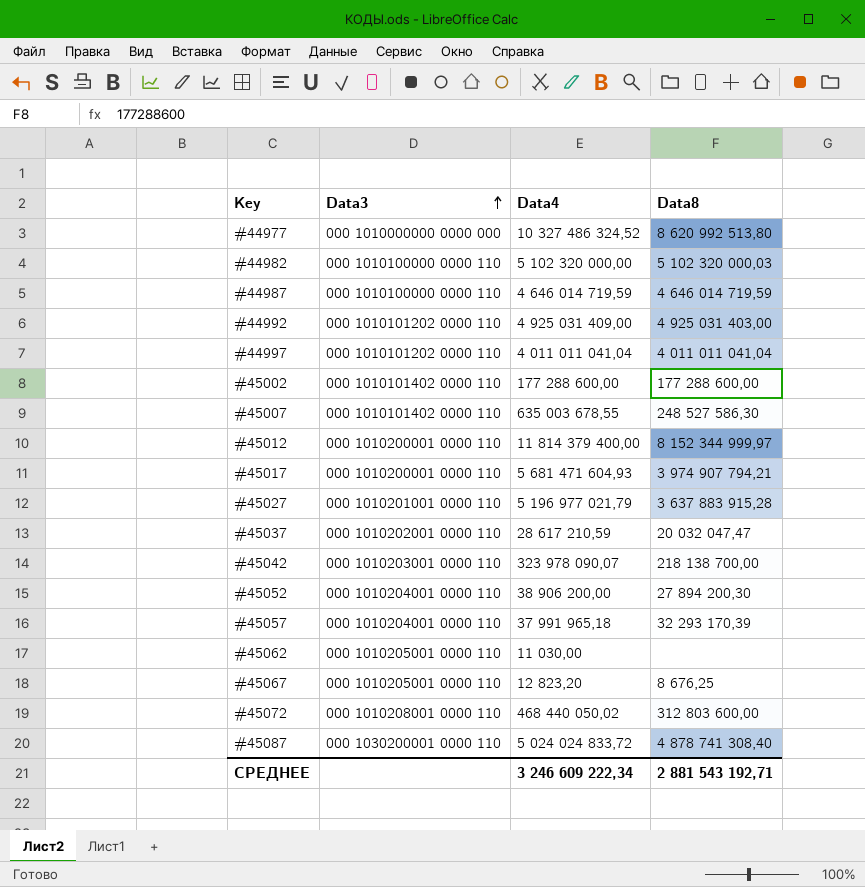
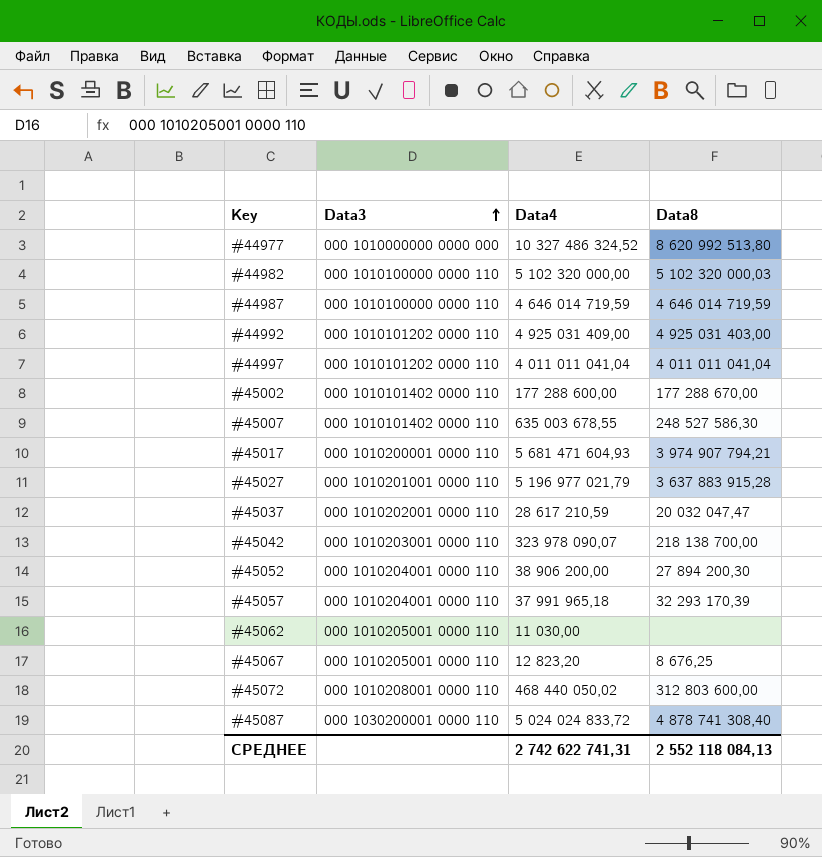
row #45012: 000 1010200001 0000 110 | 11 814 379 400,00 | 8 152 344 999,97 -> none
#45002 | Data8: 177 288 600,00 -> 177 288 670,00
СРЕДНЕЕ | Data4: 3 246 609 222,34 -> 2 742 622 741,31
СРЕДНЕЕ | Data8: 2 881 543 192,71 -> 2 552 118 084,13

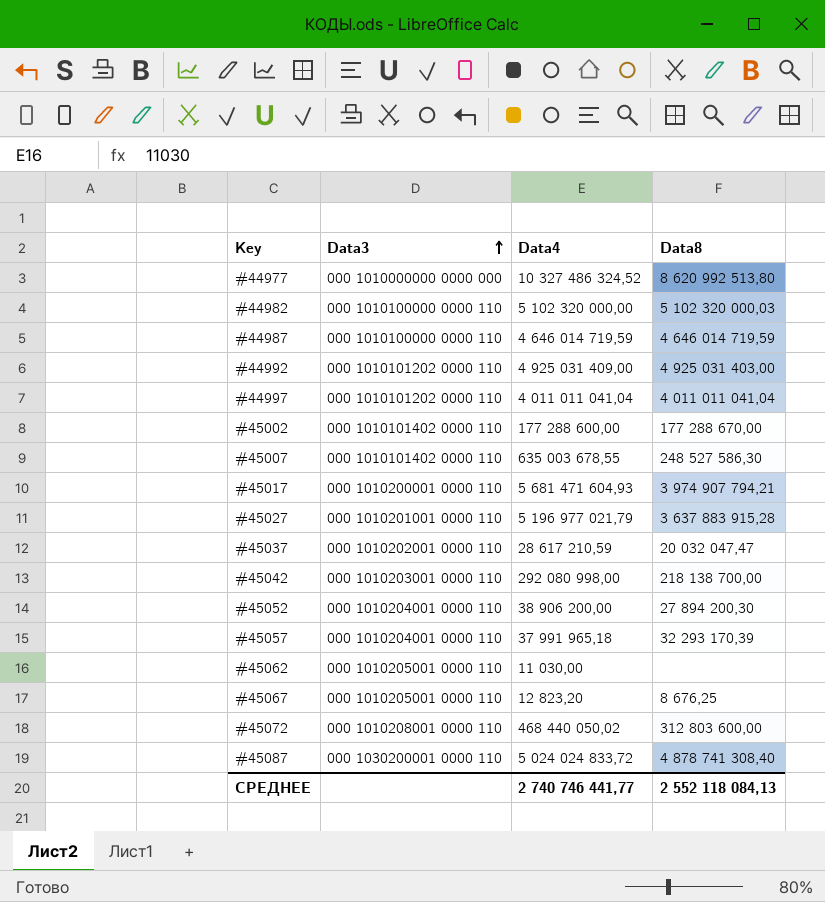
#45042 | Data4: 323 978 090,07 -> 292 080 998,00
СРЕДНЕЕ | Data4: 2 742 622 741,31 -> 2 740 746 441,77

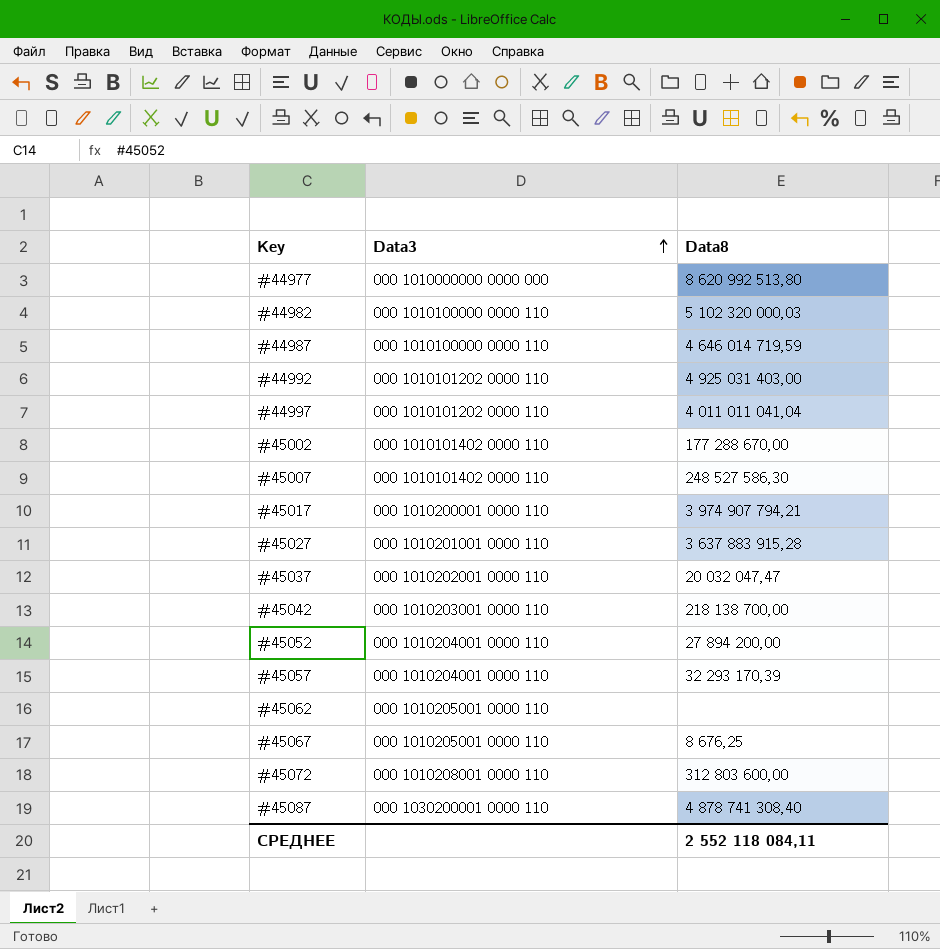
column Data4 | position: 3 -> none
#45052 | Data8: 27 894 200,30 -> 27 894 200,00
СРЕДНЕЕ | Data8: 2 552 118 084,13 -> 2 552 118 084,11

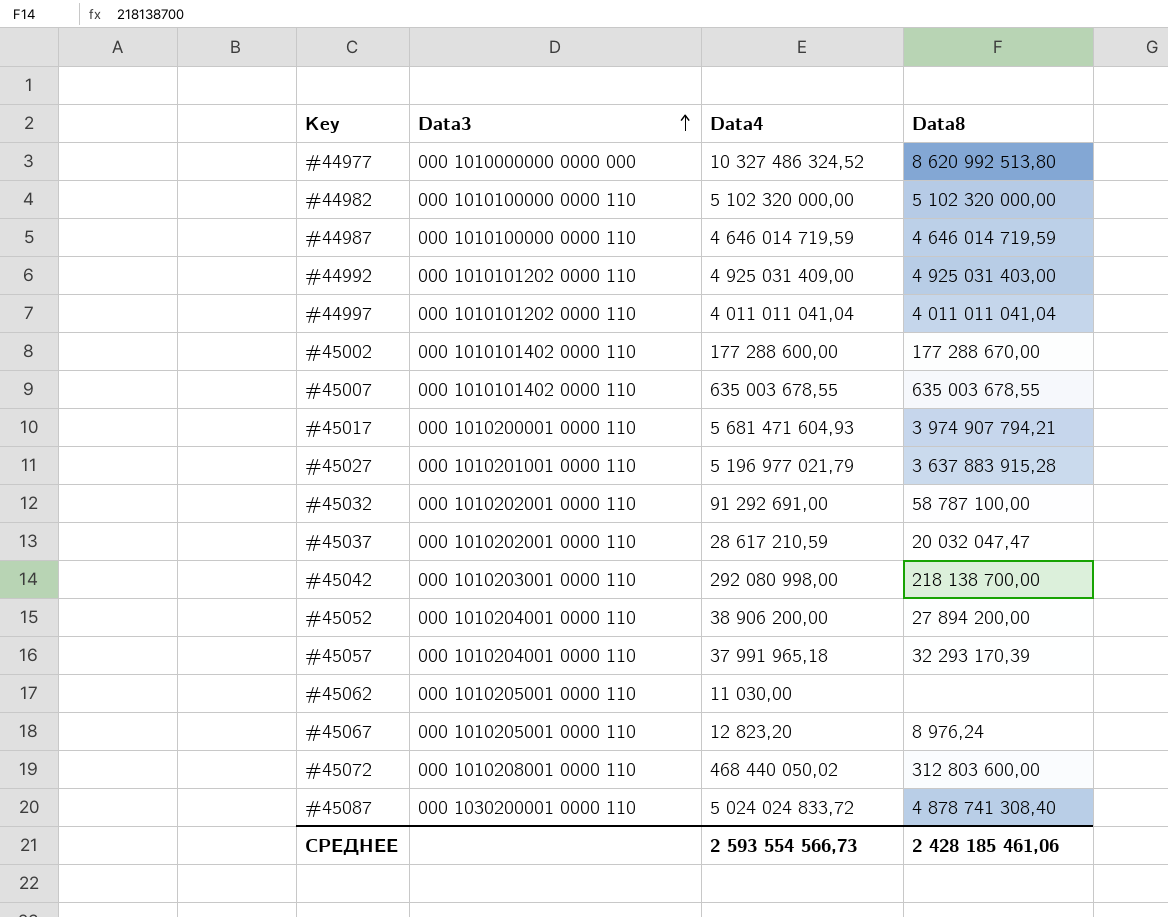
column Data4 | position: none -> 3
#44982 | Data8: 5 102 320 000,03 -> 5 102 320 000,00
#45007 | Data8: 248 527 586,30 -> 635 003 678,55
row #45032: none -> 000 1010202001 0000 110 | 91 292 691,00 | 58 787 100,00
#45067 | Data8: 8 676,25 -> 8 976,24
СРЕДНЕЕ | Data8: 2 552 118 084,11 -> 2 428 185 461,06

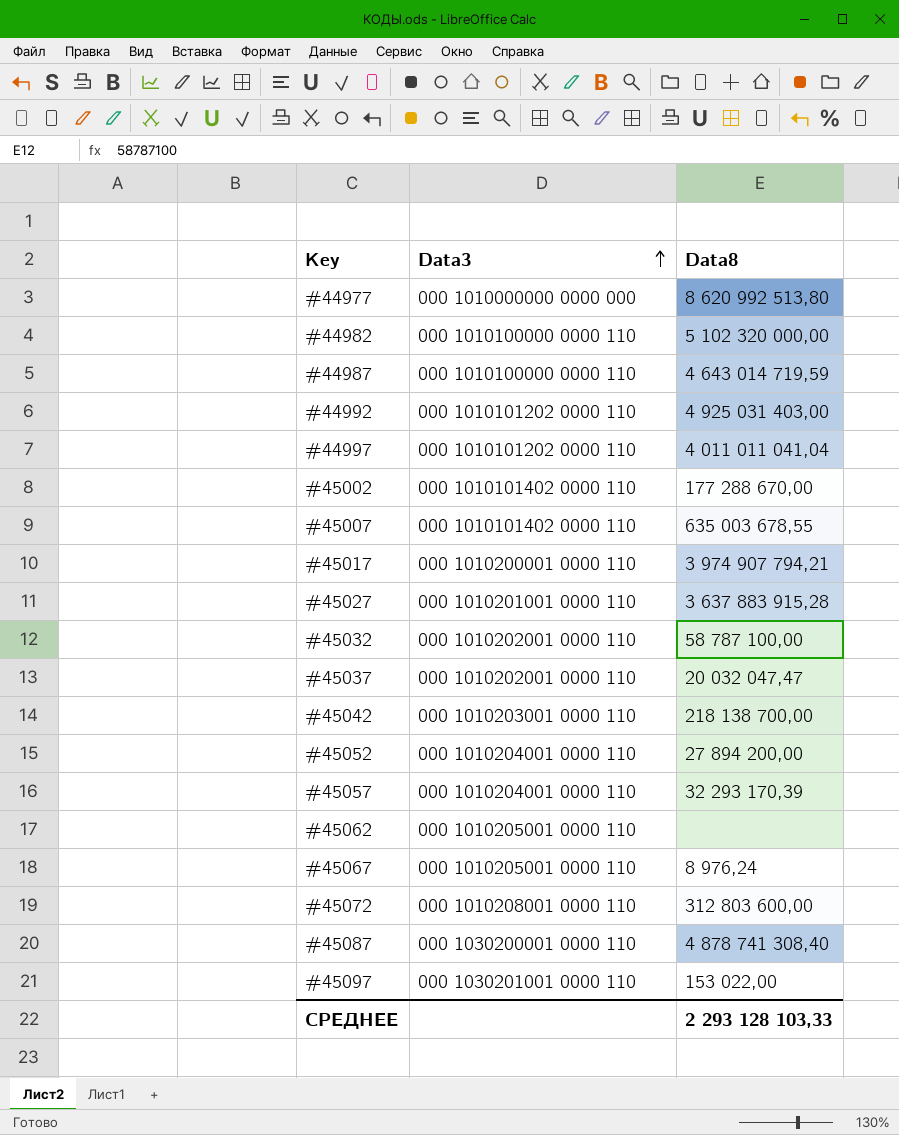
column Data4 | position: 3 -> none
#44987 | Data8: 4 646 014 719,59 -> 4 643 014 719,59
row #45097: none -> 000 1030201001 0000 110 | 153 022,00
СРЕДНЕЕ | Data8: 2 428 185 461,06 -> 2 293 128 103,33

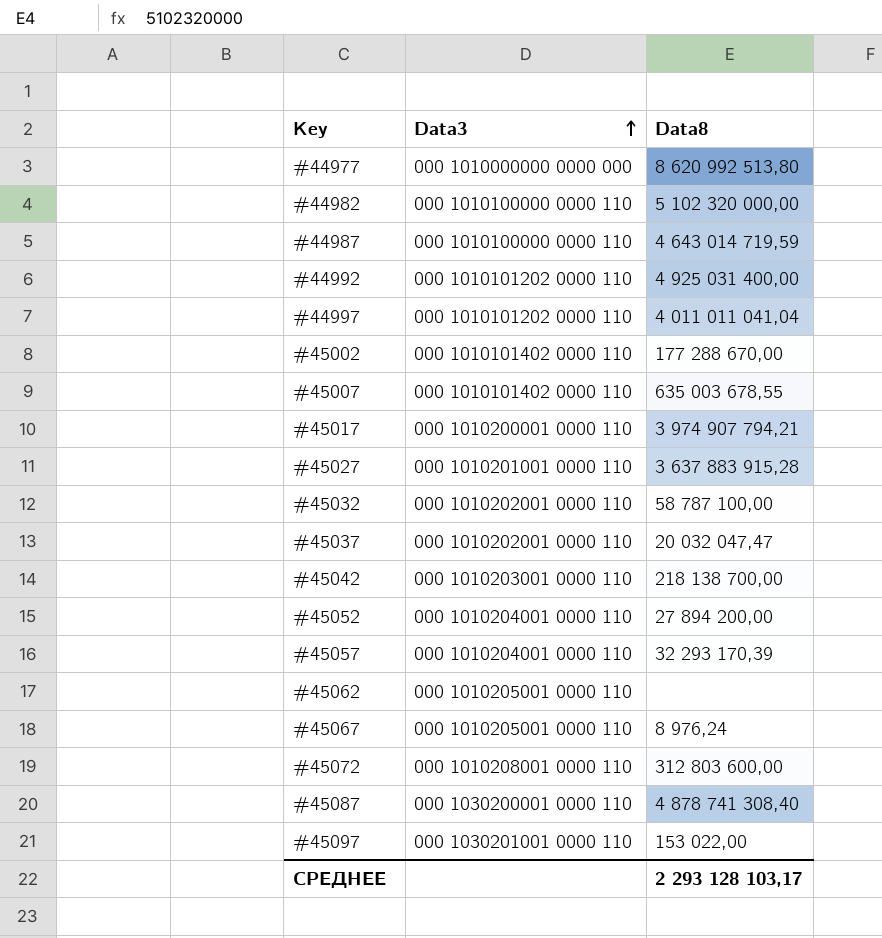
#44992 | Data8: 4 925 031 403,00 -> 4 925 031 400,00
СРЕДНЕЕ | Data8: 2 293 128 103,33 -> 2 293 128 103,17

